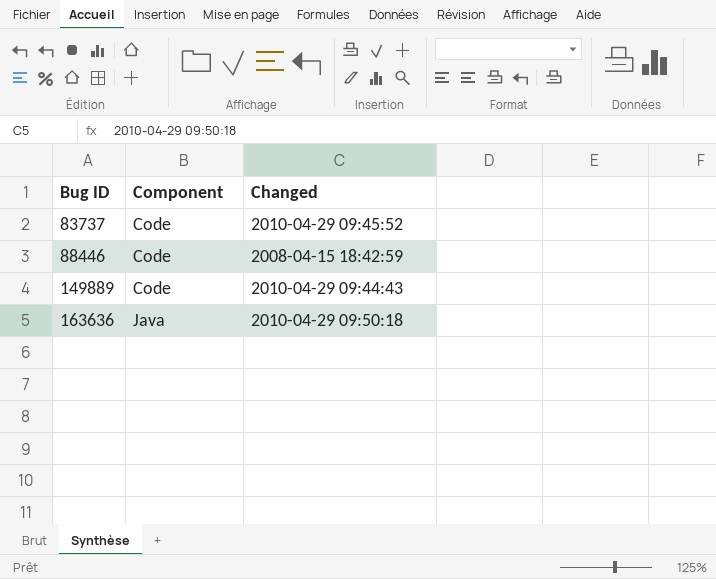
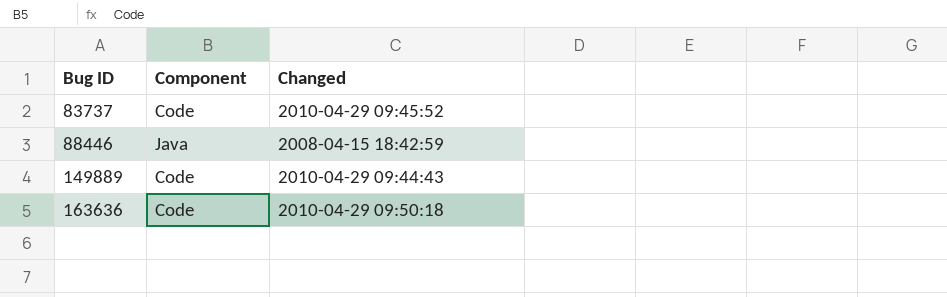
88446 | Component: Code -> Java
163636 | Component: Java -> Code

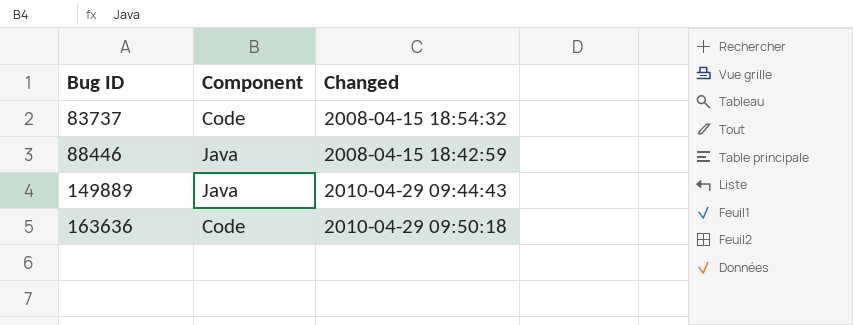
83737 | Changed: 2010-04-29 09:45:52 -> 2008-04-15 18:54:32
149889 | Component: Code -> Java

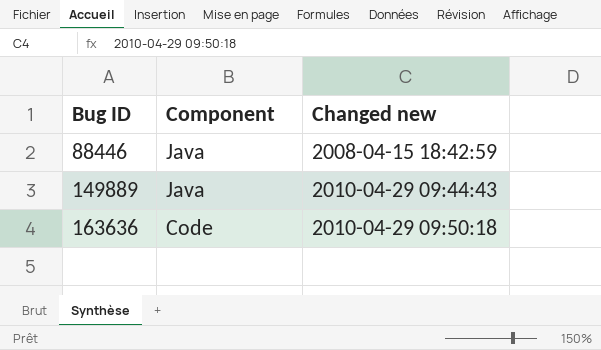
column name: Changed -> Changed new
row 83737: Code | 2008-04-15 18:54:32 -> none

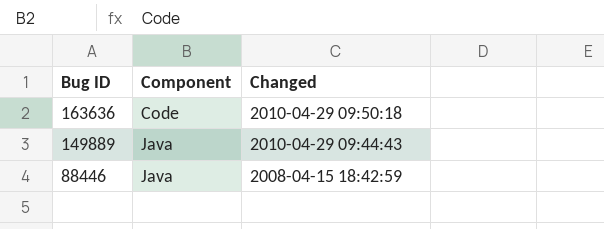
row order: Bug ID ascending -> Bug ID descending
column name: Changed new -> Changed

